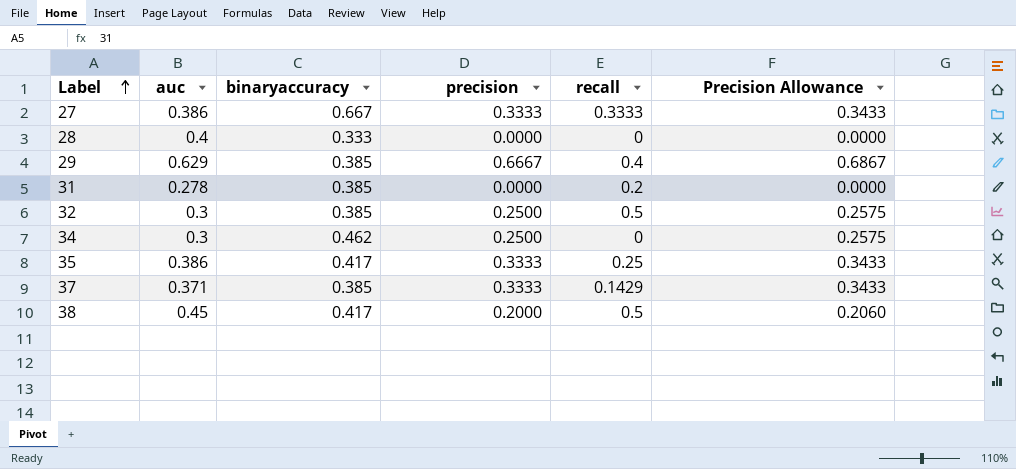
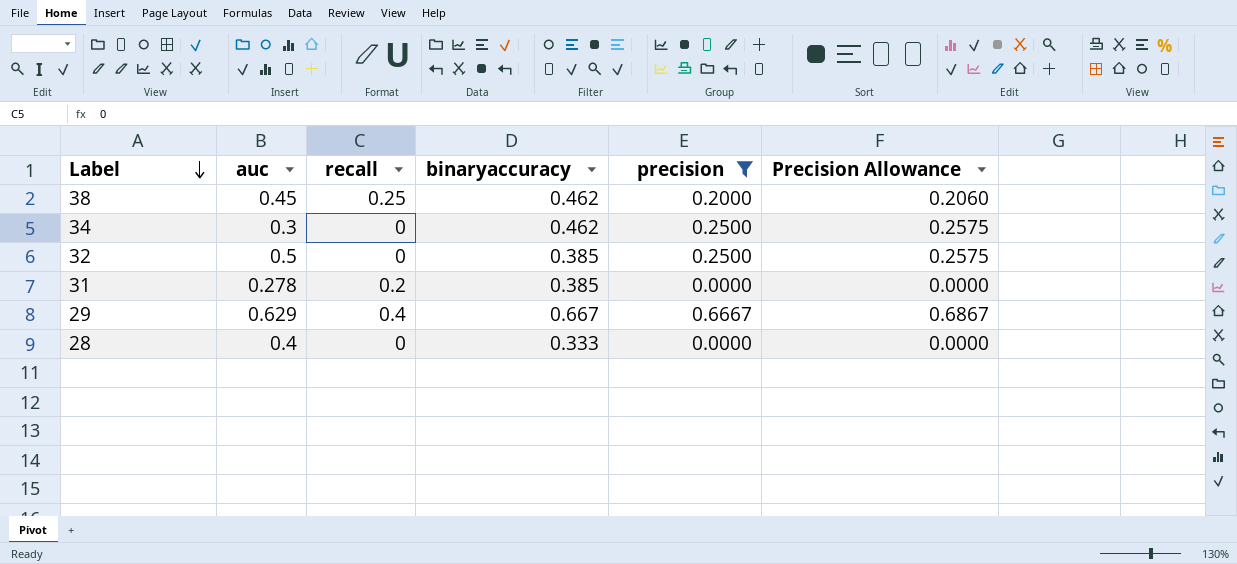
filter: none -> precision != 0.3333
row order: Label ascending -> Label descending
column recall | position: 5 -> 3
38 | recall: 0.5 -> 0.25
38 | binaryaccuracy: 0.417 -> 0.462
32 | auc: 0.3 -> 0.5
32 | recall: 0.5 -> 0
29 | binaryaccuracy: 0.385 -> 0.667

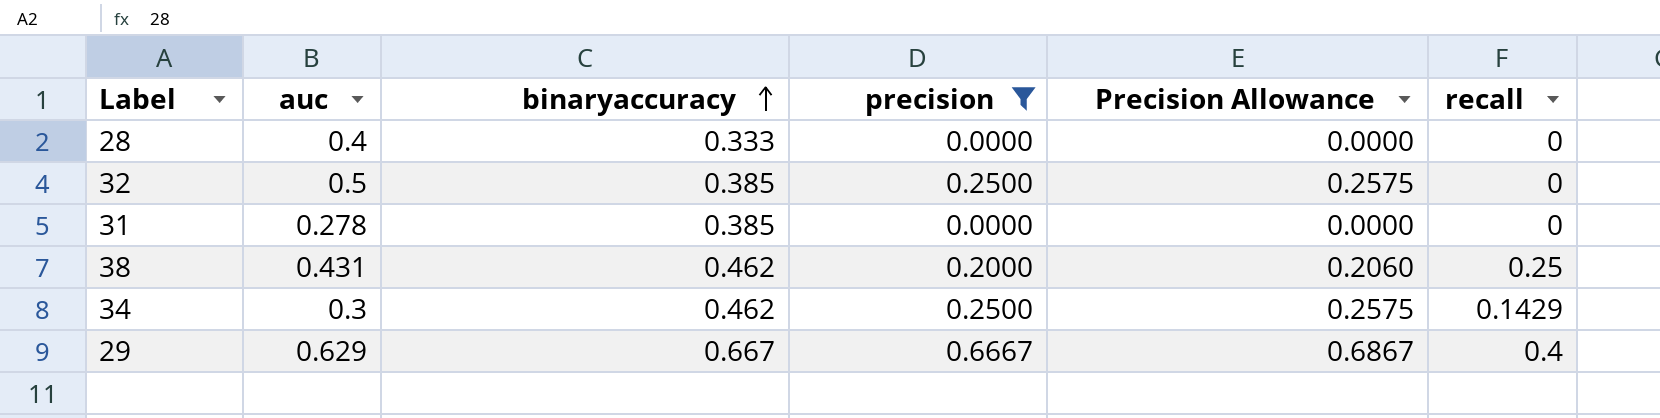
row order: Label descending -> binaryaccuracy ascending
column recall | position: 3 -> 6
31 | recall: 0.2 -> 0
38 | auc: 0.45 -> 0.431
34 | recall: 0 -> 0.1429

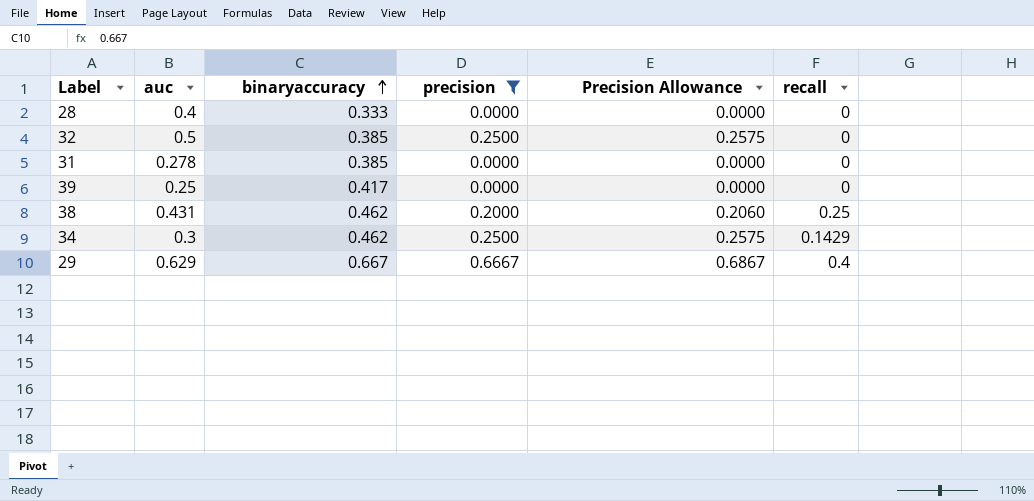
row 39: none -> 0.25 | 0.417 | 0.0000 | 0.0000 | 0

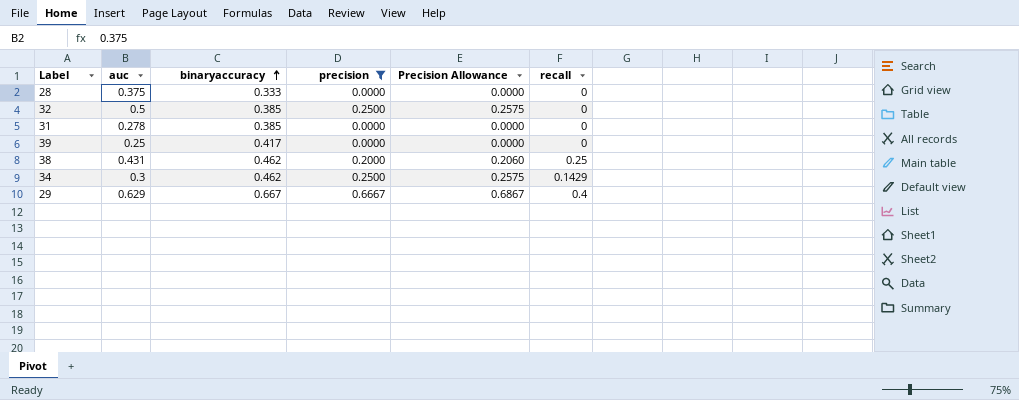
28 | auc: 0.4 -> 0.375

